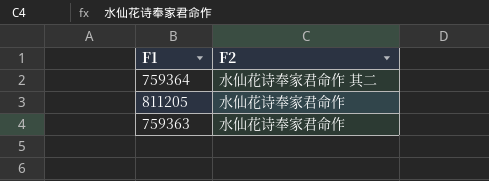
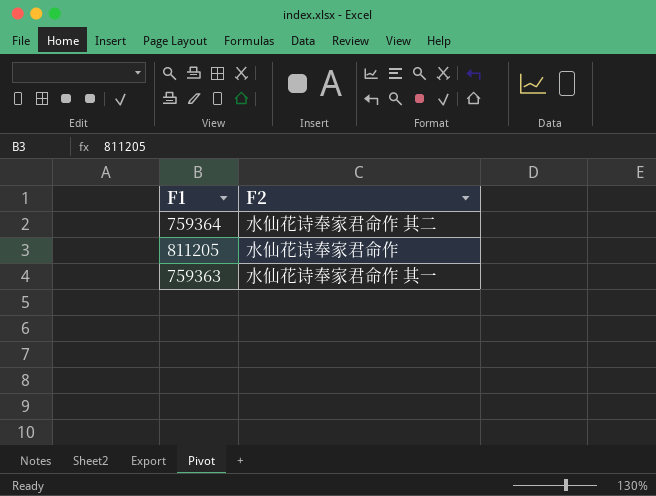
759363 | F2: 水仙花诗奉家君命作 -> 水仙花诗奉家君命作 其一

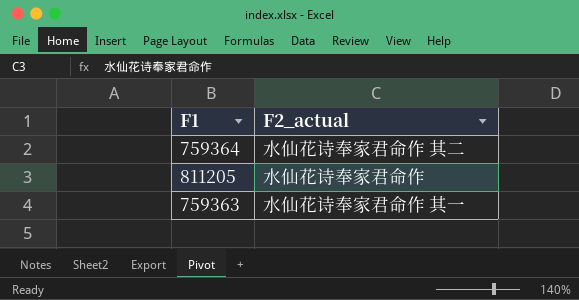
column name: F2 -> F2_actual

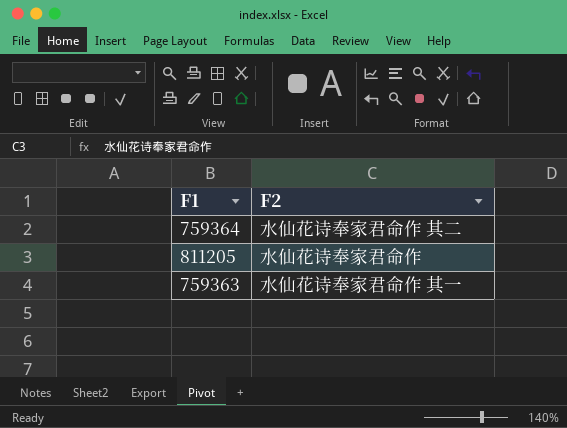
column name: F2_actual -> F2

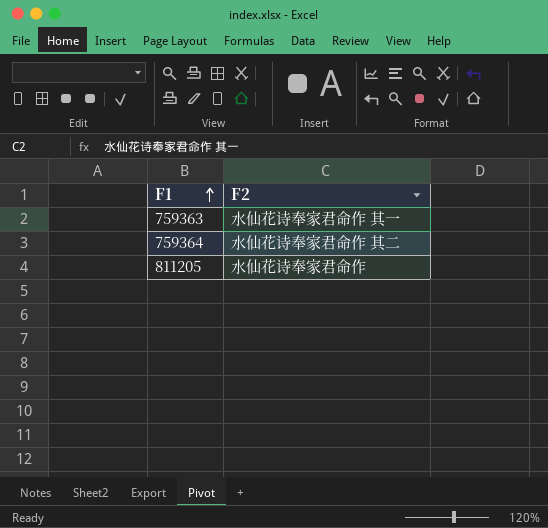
row order: none -> F1 ascending

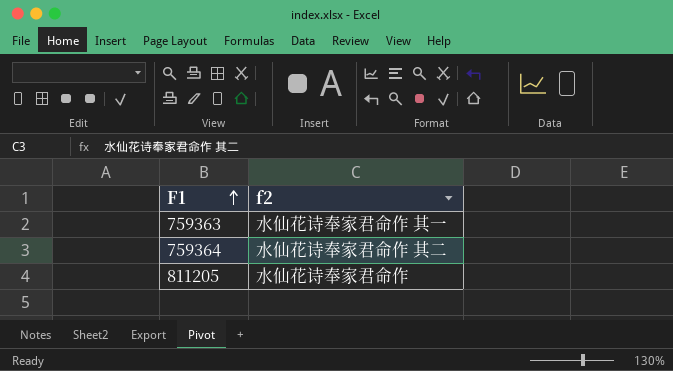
column name: F2 -> f2

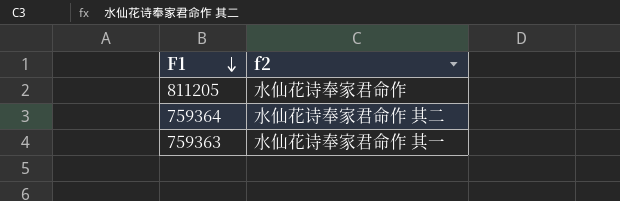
row order: F1 ascending -> F1 descending

